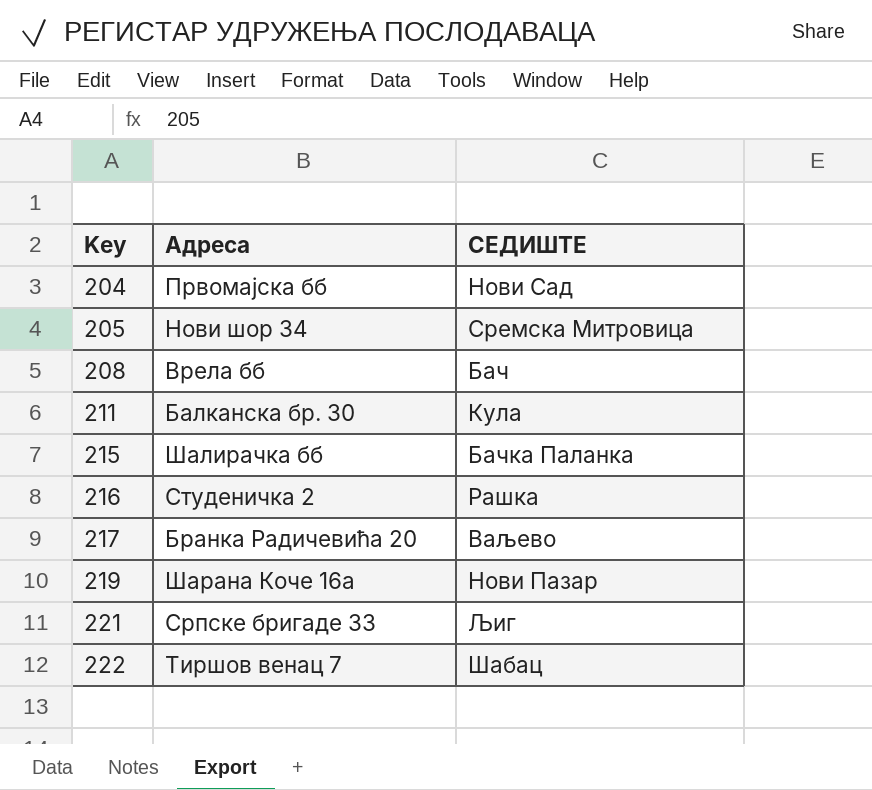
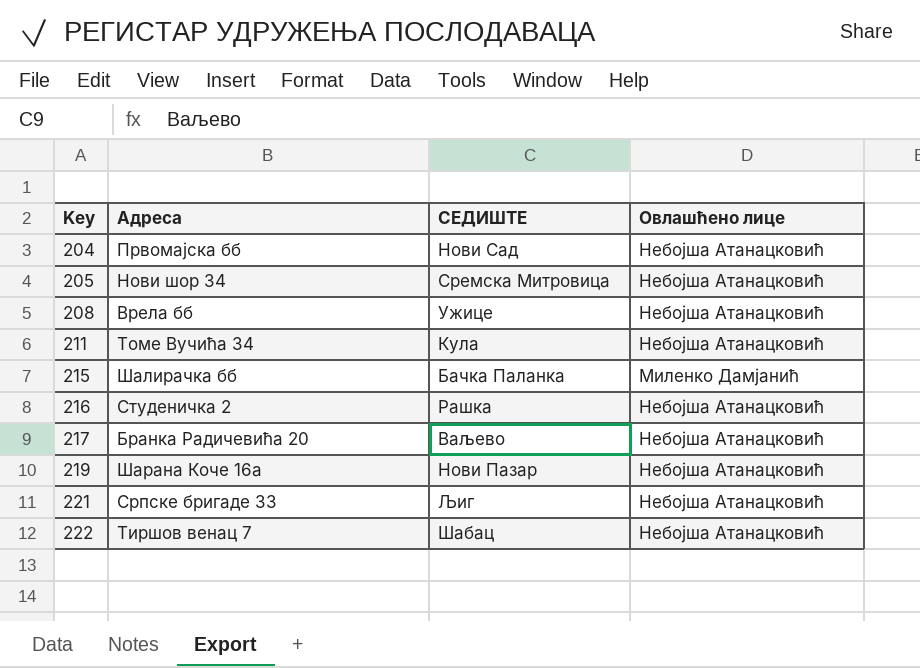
column Овлашћено лице | position: none -> 4
208 | СЕДИШТЕ: Бач -> Ужице
211 | Адреса: Балканска бр. 30 -> Томе Вучића 34

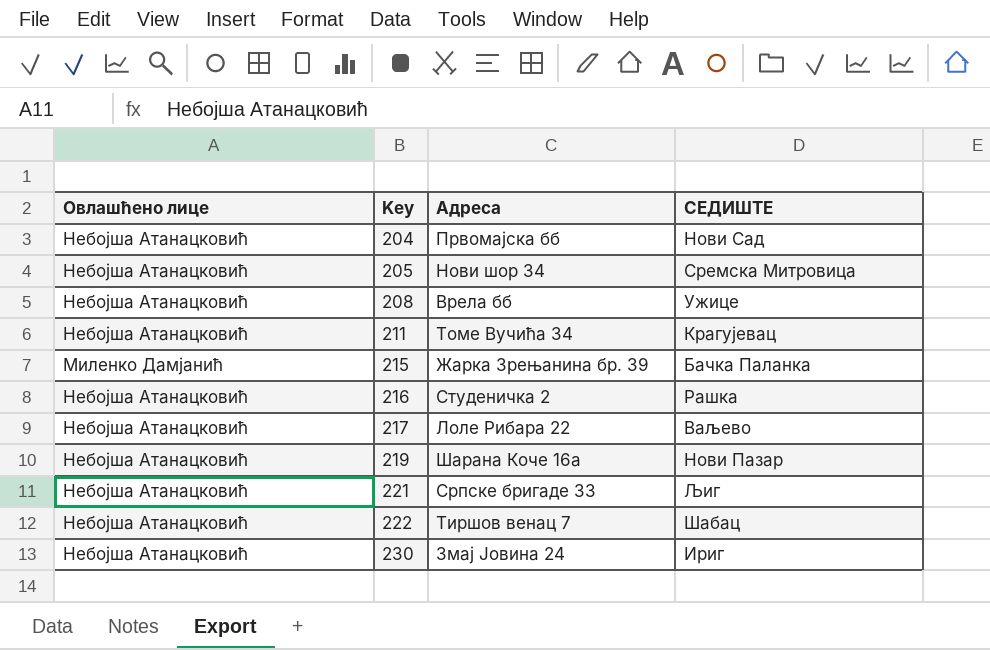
column Овлашћено лице | position: 4 -> 1
211 | СЕДИШТЕ: Кула -> Крагујевац
215 | Адреса: Шалирачка бб -> Жарка Зрењанина бр. 39
217 | Адреса: Бранка Радичевића 20 -> Лоле Рибара 22
row 230: none -> Небојша Атанацковић | Змај Јовина 24 | Ириг

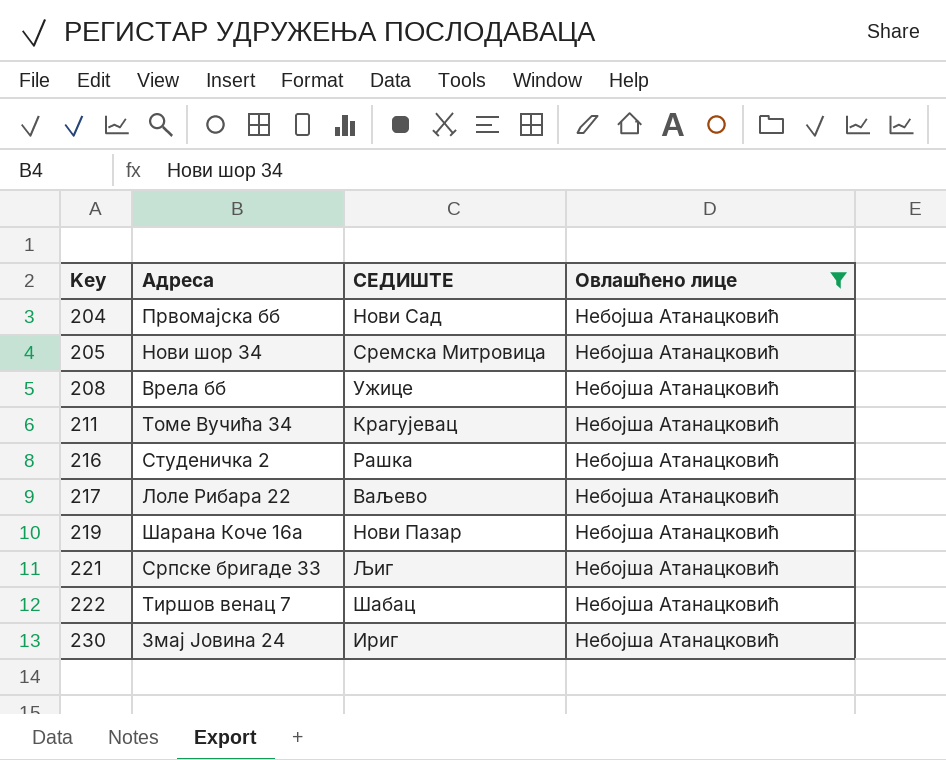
filter: none -> Овлашћено лице = Небојша Атанацковић
column Овлашћено лице | position: 1 -> 4

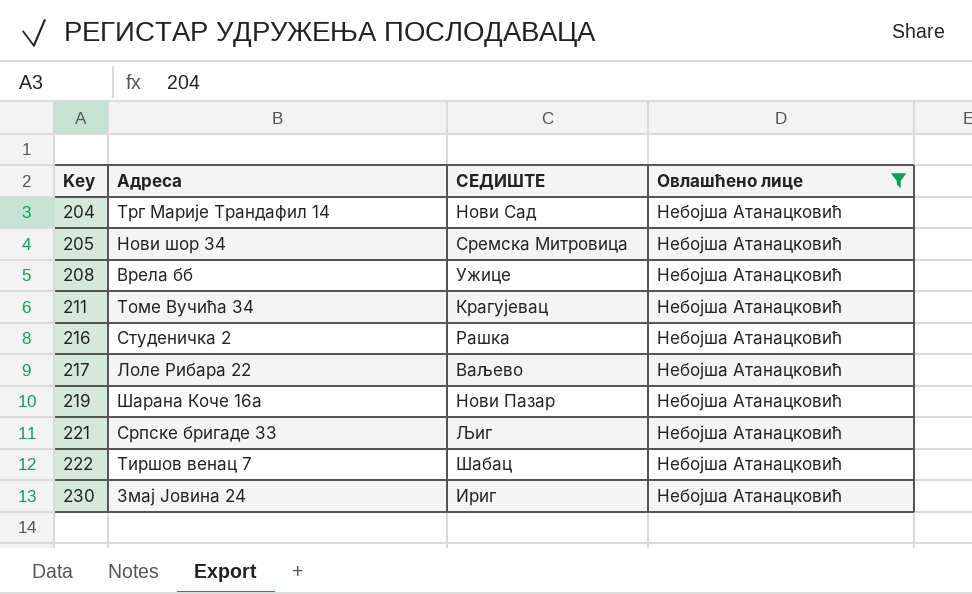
204 | Адреса: Првомајска бб -> Трг Марије Трандафил 14

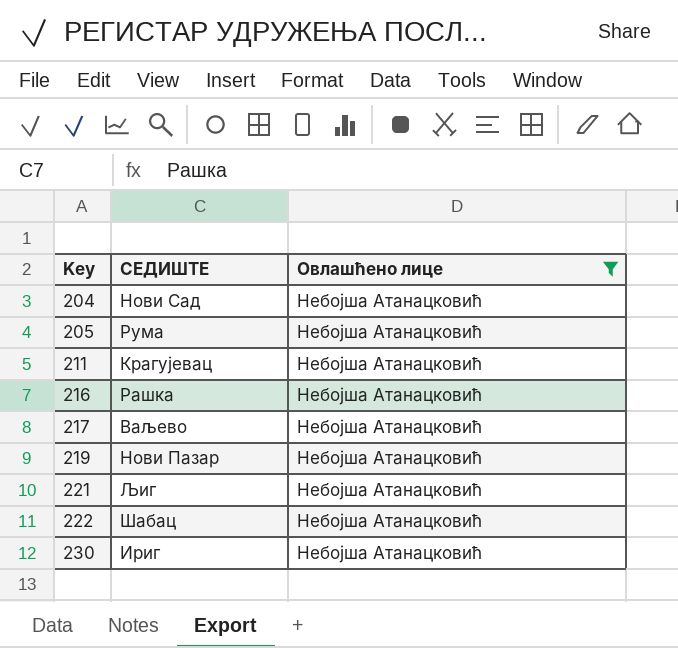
column Адреса | position: 2 -> none
row 208: Врела бб | Ужице | Небојша Атанацковић -> none
205 | СЕДИШТЕ: Сремска Митровица -> Рума

